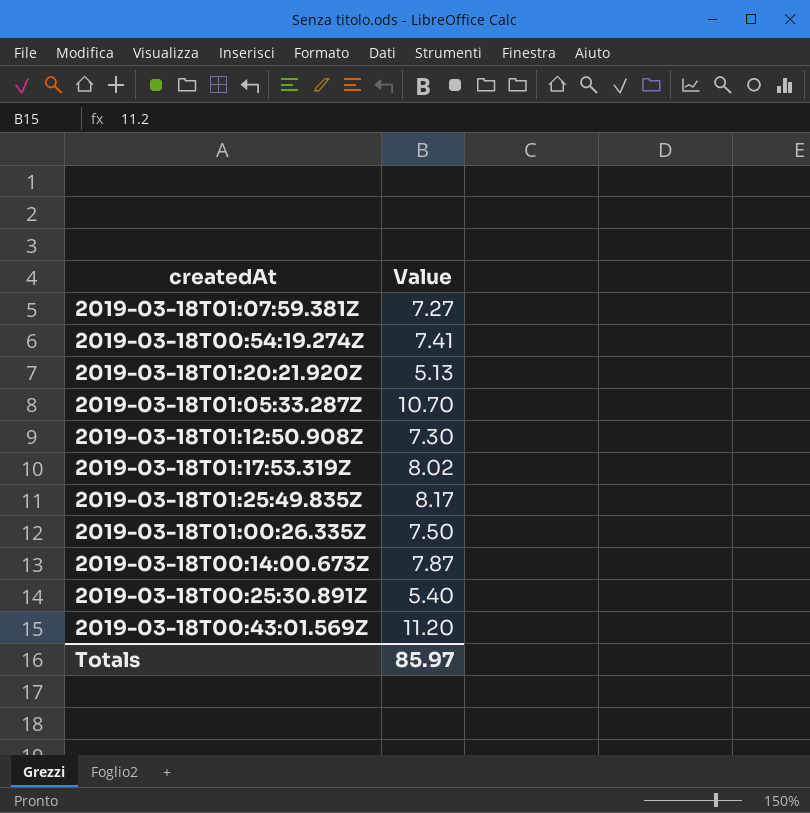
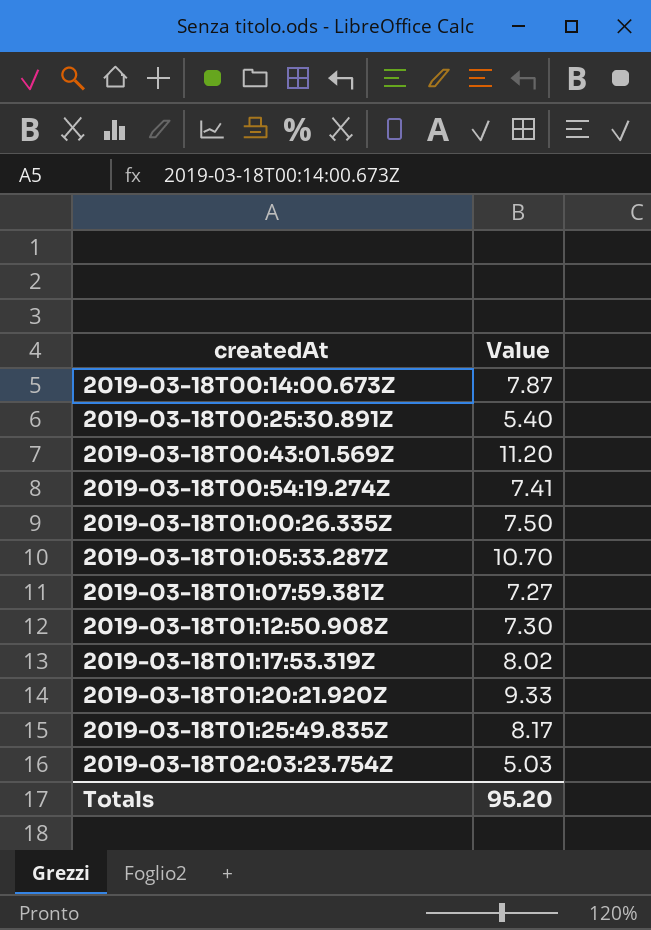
row order: none -> createdAt ascending
2019-03-18T01:20:21.920Z | Value: 5.13 -> 9.33
row 2019-03-18T02:03:23.754Z: none -> 5.03
Totals | Value: 85.97 -> 95.20

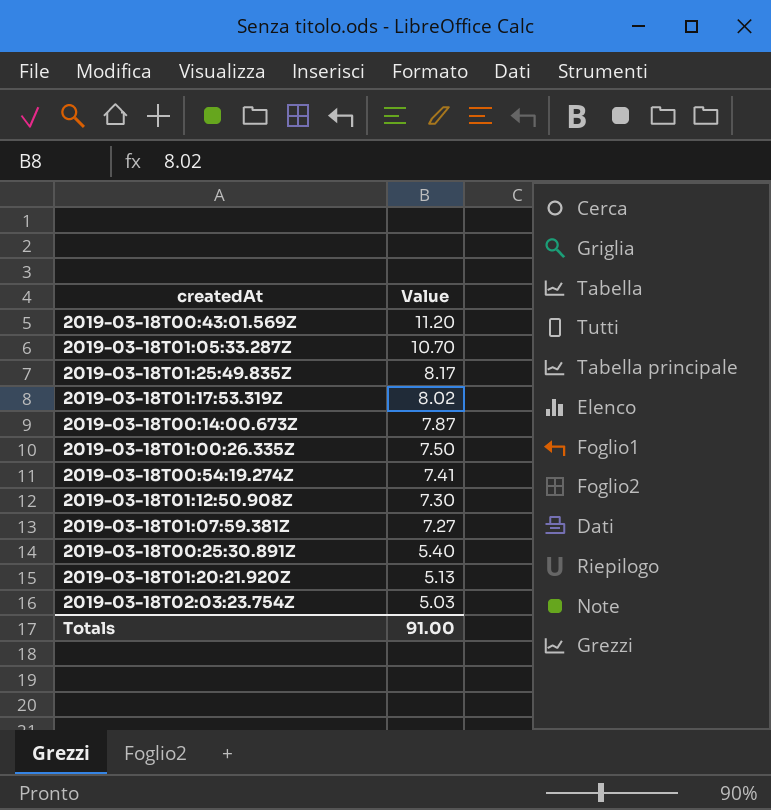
row order: createdAt ascending -> Value descending
2019-03-18T01:20:21.920Z | Value: 9.33 -> 5.13
Totals | Value: 95.20 -> 91.00

